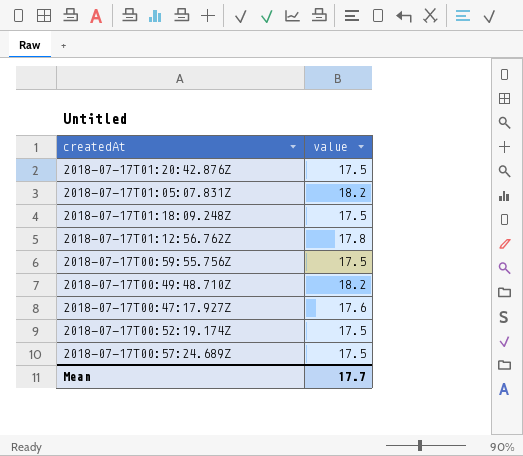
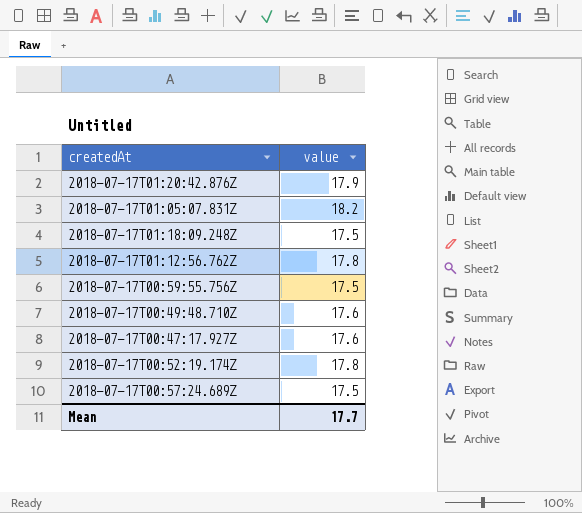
2018-07-17T01:20:42.876Z | value: 17.5 -> 17.9
2018-07-17T00:49:48.710Z | value: 18.2 -> 17.6
2018-07-17T00:52:19.174Z | value: 17.5 -> 17.8

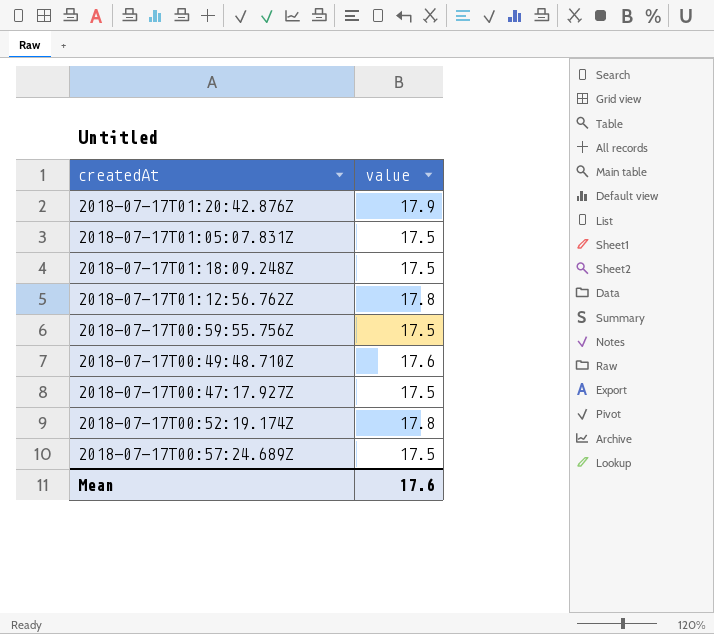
2018-07-17T01:05:07.831Z | value: 18.2 -> 17.5
2018-07-17T00:47:17.927Z | value: 17.6 -> 17.5
Mean | value: 17.7 -> 17.6

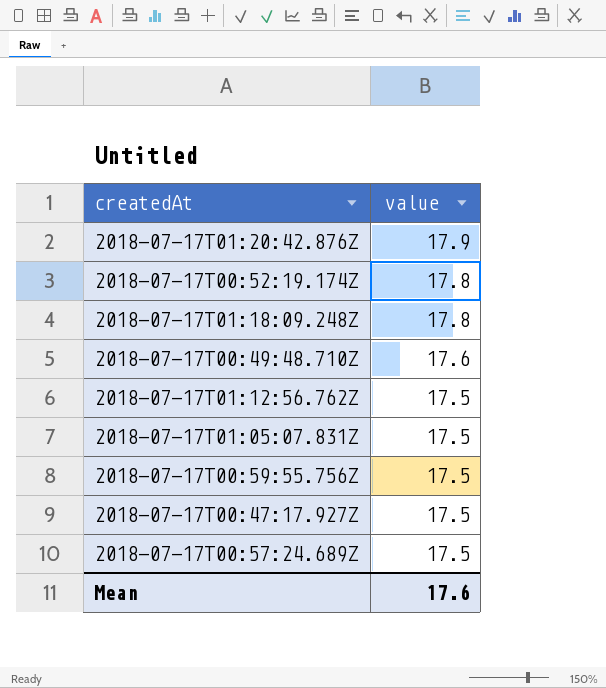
row order: none -> value descending
2018-07-17T01:18:09.248Z | value: 17.5 -> 17.8
2018-07-17T01:12:56.762Z | value: 17.8 -> 17.5

